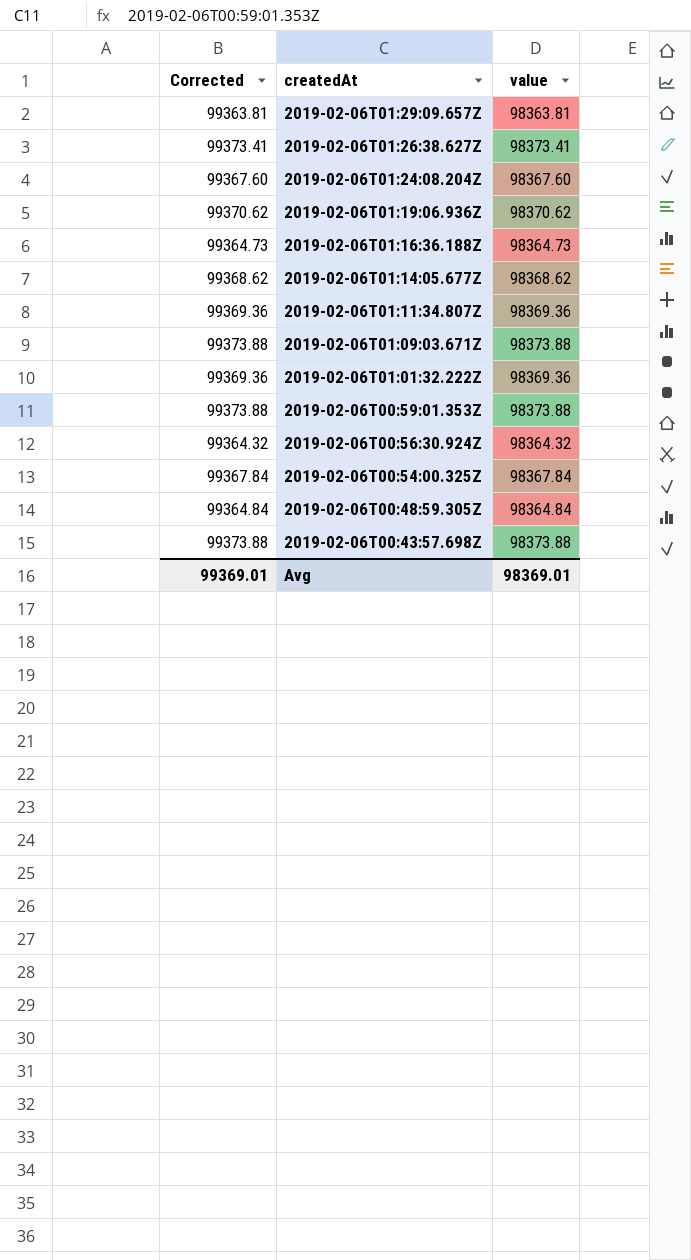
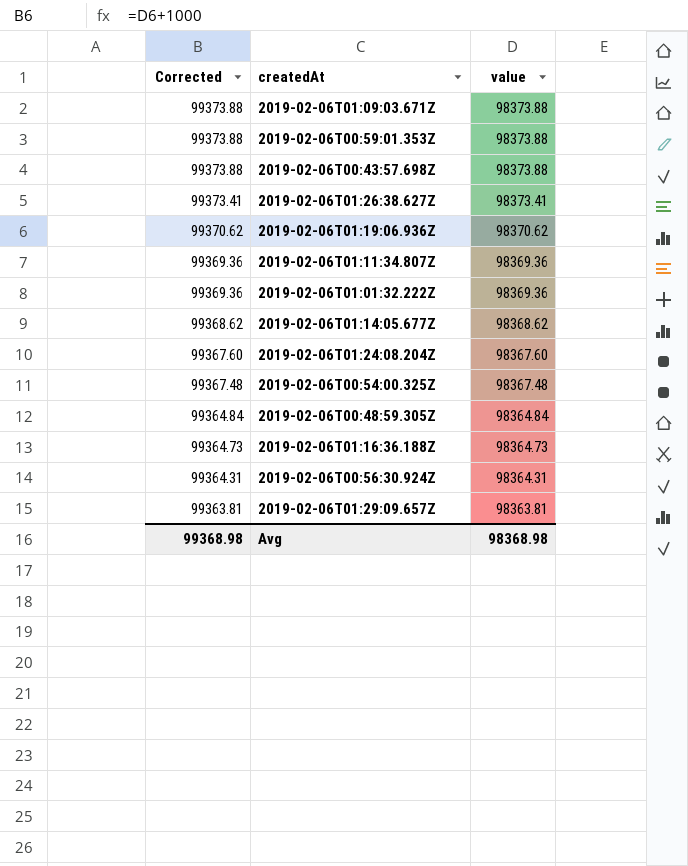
row order: createdAt descending -> Corrected descending
2019-02-06T00:54:00.325Z | Corrected: 99367.84 -> 99367.48
2019-02-06T00:54:00.325Z | value: 98367.84 -> 98367.48
2019-02-06T00:56:30.924Z | Corrected: 99364.32 -> 99364.31
2019-02-06T00:56:30.924Z | value: 98364.32 -> 98364.31
Avg | Corrected: 99369.01 -> 99368.98
Avg | value: 98369.01 -> 98368.98

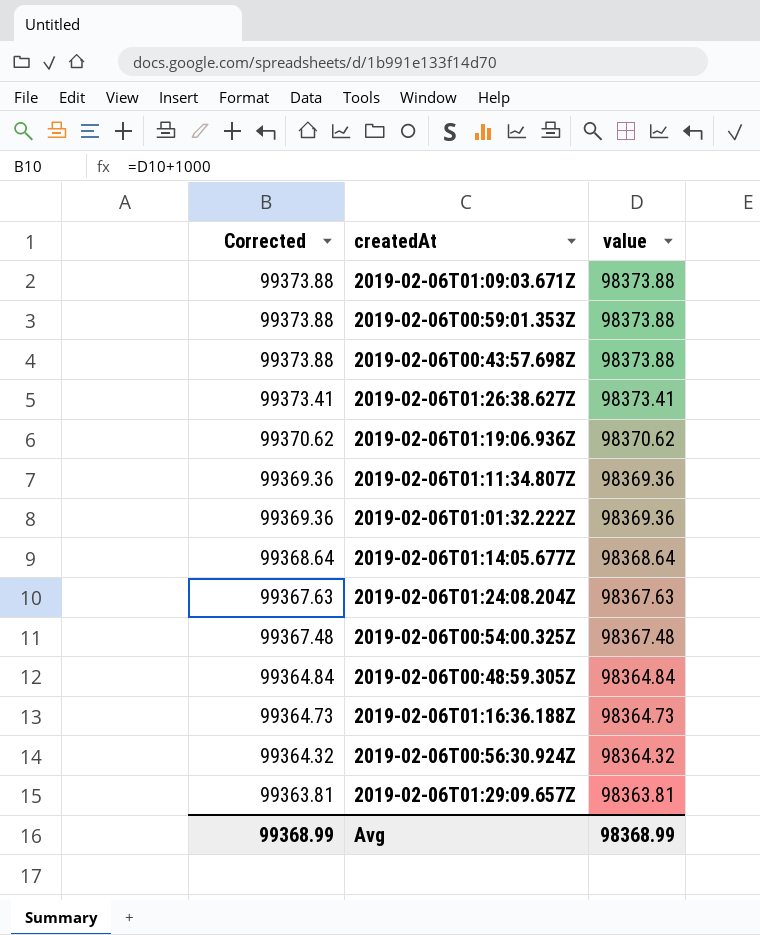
2019-02-06T01:14:05.677Z | Corrected: 99368.62 -> 99368.64
2019-02-06T01:14:05.677Z | value: 98368.62 -> 98368.64
2019-02-06T01:24:08.204Z | Corrected: 99367.60 -> 99367.63
2019-02-06T01:24:08.204Z | value: 98367.60 -> 98367.63
2019-02-06T00:56:30.924Z | Corrected: 99364.31 -> 99364.32
2019-02-06T00:56:30.924Z | value: 98364.31 -> 98364.32
Avg | Corrected: 99368.98 -> 99368.99
Avg | value: 98368.98 -> 98368.99

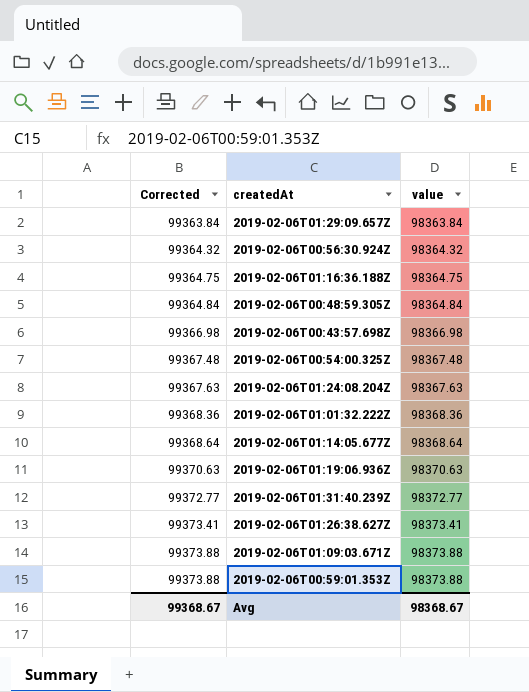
row order: Corrected descending -> Corrected ascending
row 2019-02-06T01:11:34.807Z: 99369.36 | 98369.36 -> none
2019-02-06T01:29:09.657Z | Corrected: 99363.81 -> 99363.84
2019-02-06T01:29:09.657Z | value: 98363.81 -> 98363.84
2019-02-06T01:16:36.188Z | Corrected: 99364.73 -> 99364.75
2019-02-06T01:16:36.188Z | value: 98364.73 -> 98364.75
2019-02-06T00:43:57.698Z | Corrected: 99373.88 -> 99366.98
2019-02-06T00:43:57.698Z | value: 98373.88 -> 98366.98
2019-02-06T01:01:32.222Z | Corrected: 99369.36 -> 99368.36
2019-02-06T01:01:32.222Z | value: 98369.36 -> 98368.36
2019-02-06T01:19:06.936Z | Corrected: 99370.62 -> 99370.63
2019-02-06T01:19:06.936Z | value: 98370.62 -> 98370.63
row 2019-02-06T01:31:40.239Z: none -> 99372.77 | 98372.77
Avg | Corrected: 99368.99 -> 99368.67
Avg | value: 98368.99 -> 98368.67

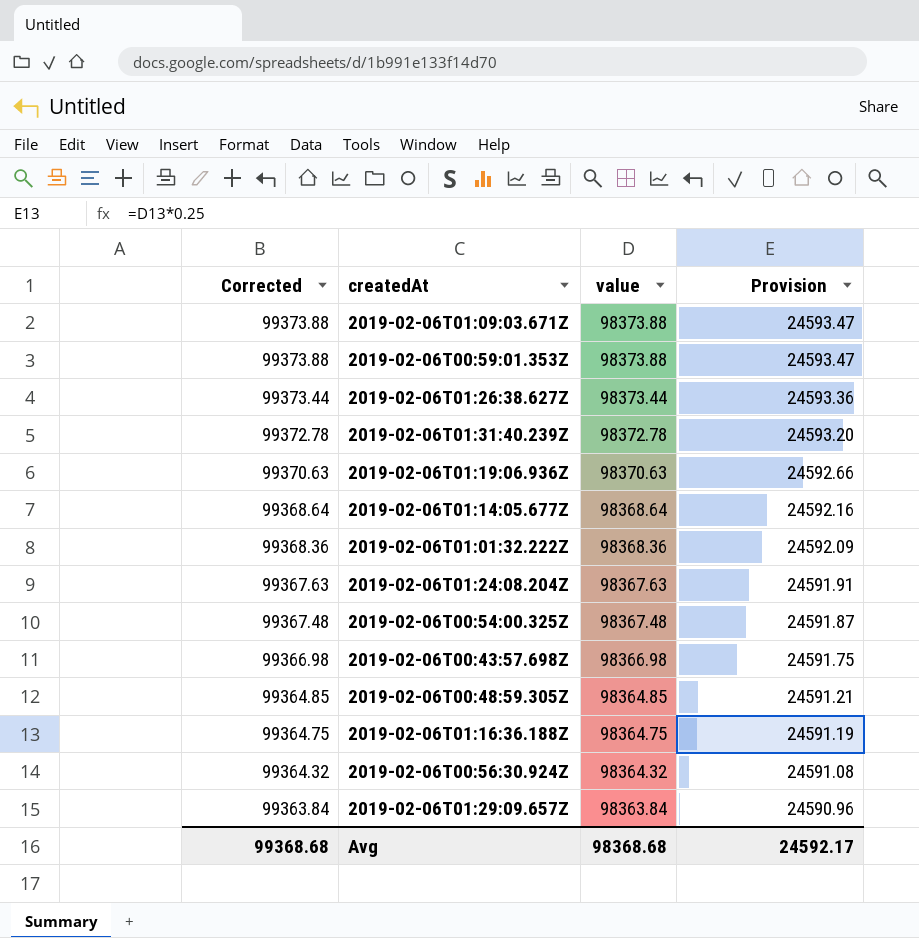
row order: Corrected ascending -> Corrected descending
column Provision | formula: none -> [value] * 0.25
2019-02-06T01:26:38.627Z | Corrected: 99373.41 -> 99373.44
2019-02-06T01:26:38.627Z | value: 98373.41 -> 98373.44
2019-02-06T01:31:40.239Z | Corrected: 99372.77 -> 99372.78
2019-02-06T01:31:40.239Z | value: 98372.77 -> 98372.78
2019-02-06T00:48:59.305Z | Corrected: 99364.84 -> 99364.85
2019-02-06T00:48:59.305Z | value: 98364.84 -> 98364.85
Avg | Corrected: 99368.67 -> 99368.68
Avg | value: 98368.67 -> 98368.68

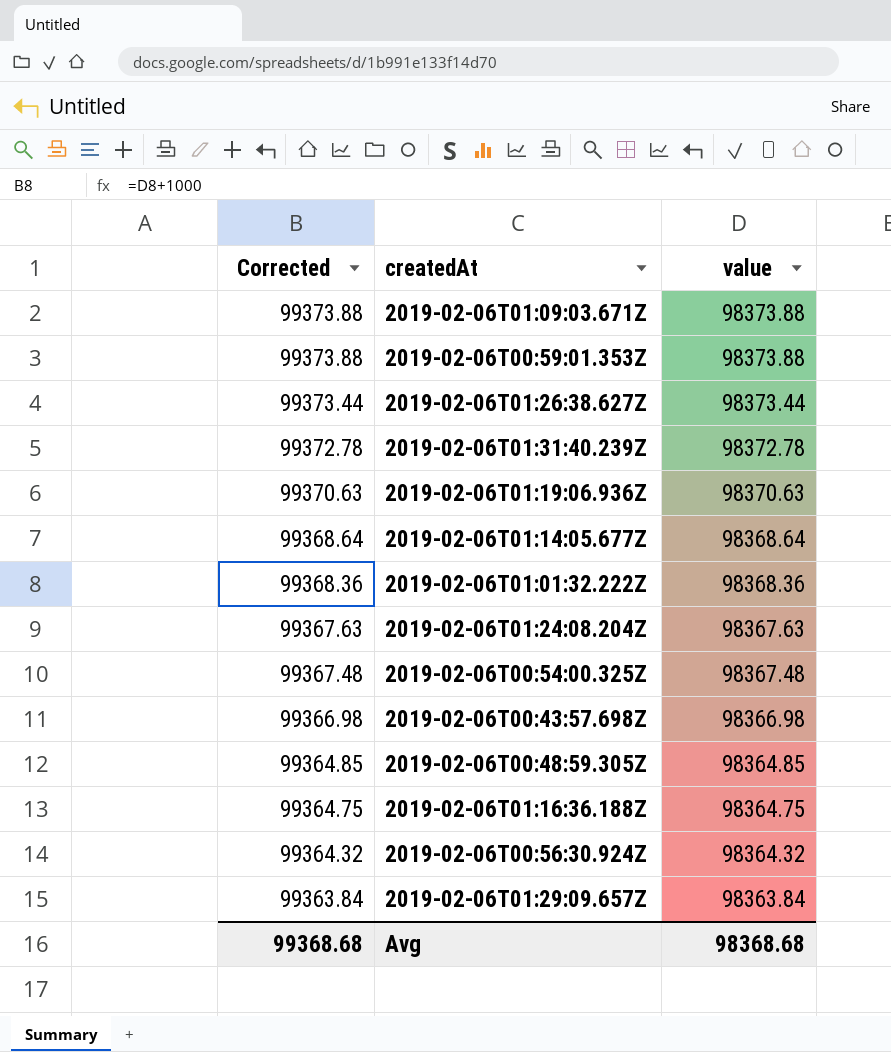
column Provision | formula: [value] * 0.25 -> none

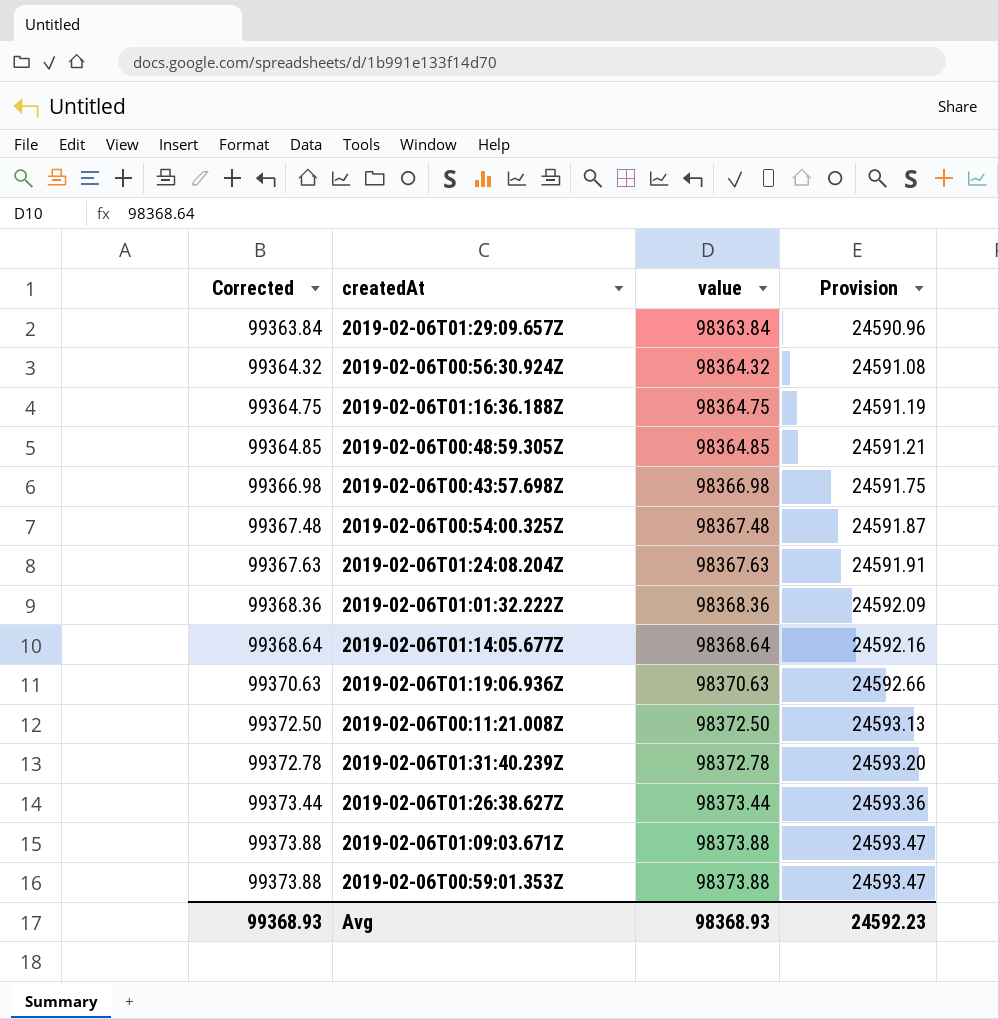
row order: Corrected descending -> Corrected ascending
column Provision | formula: none -> [value] * 0.25
row 2019-02-06T00:11:21.008Z: none -> 99372.50 | 98372.50 | 24593.13
Avg | Corrected: 99368.68 -> 99368.93
Avg | value: 98368.68 -> 98368.93

